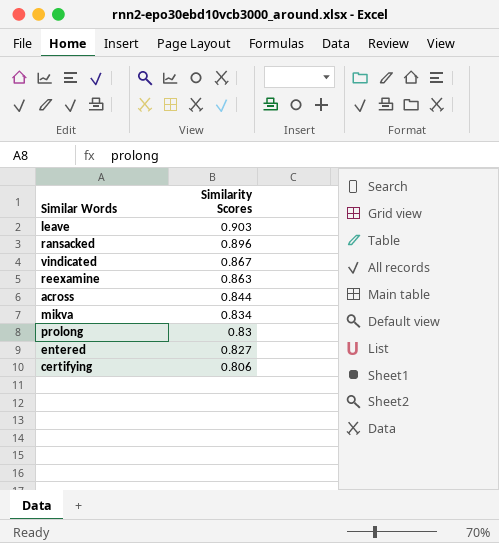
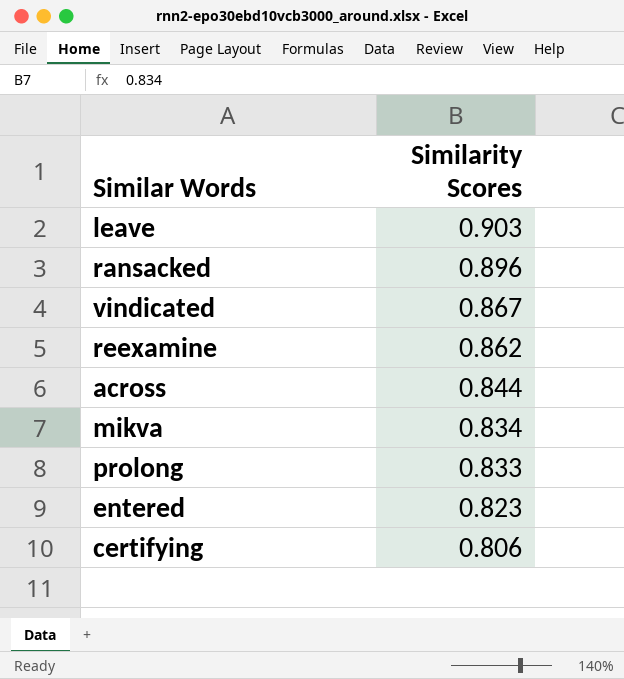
reexamine | Similarity Scores: 0.863 -> 0.862
prolong | Similarity Scores: 0.83 -> 0.833
entered | Similarity Scores: 0.827 -> 0.823

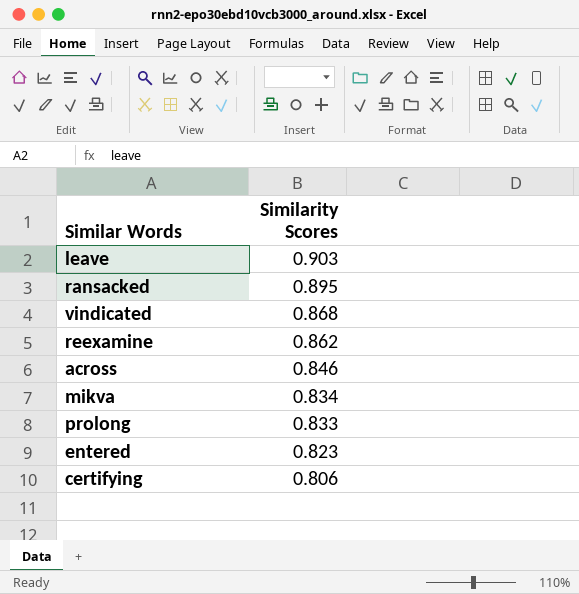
ransacked | Similarity Scores: 0.896 -> 0.895
vindicated | Similarity Scores: 0.867 -> 0.868
across | Similarity Scores: 0.844 -> 0.846

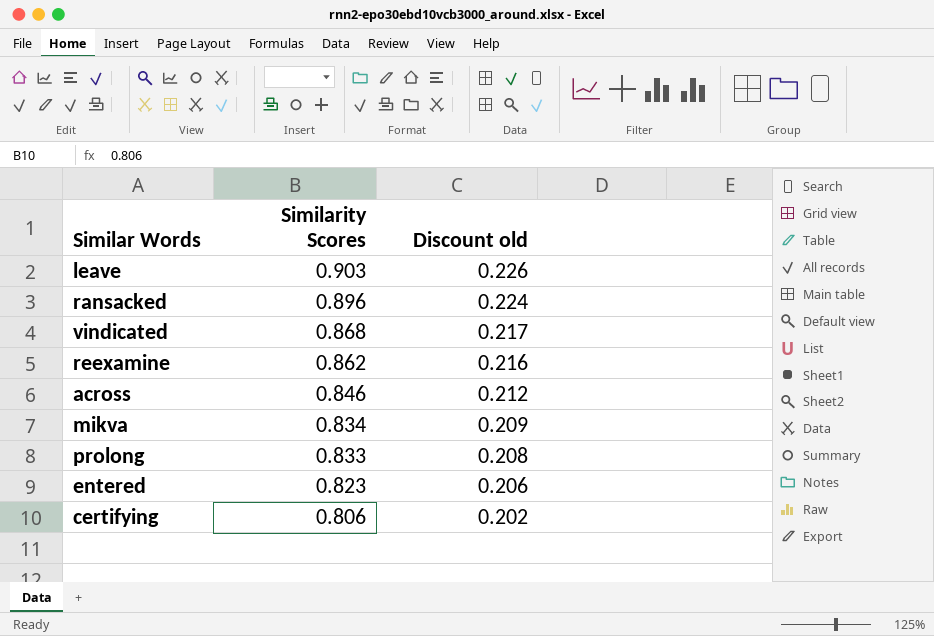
column Discount old | formula: none -> [Similarity Scores] * 0.25
ransacked | Similarity Scores: 0.895 -> 0.896

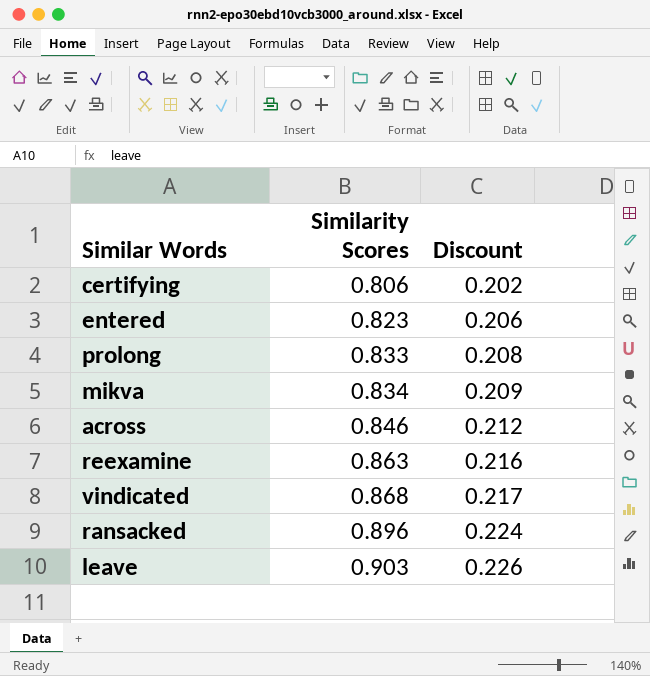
row order: Similarity Scores descending -> Similarity Scores ascending
column name: Discount old -> Discount
reexamine | Similarity Scores: 0.862 -> 0.863

